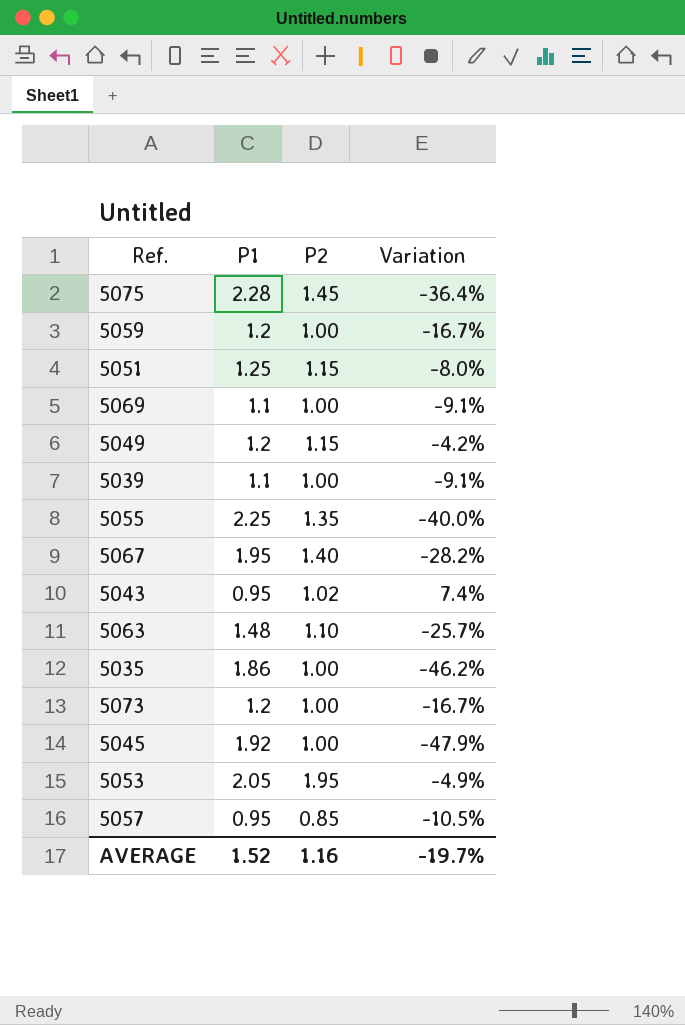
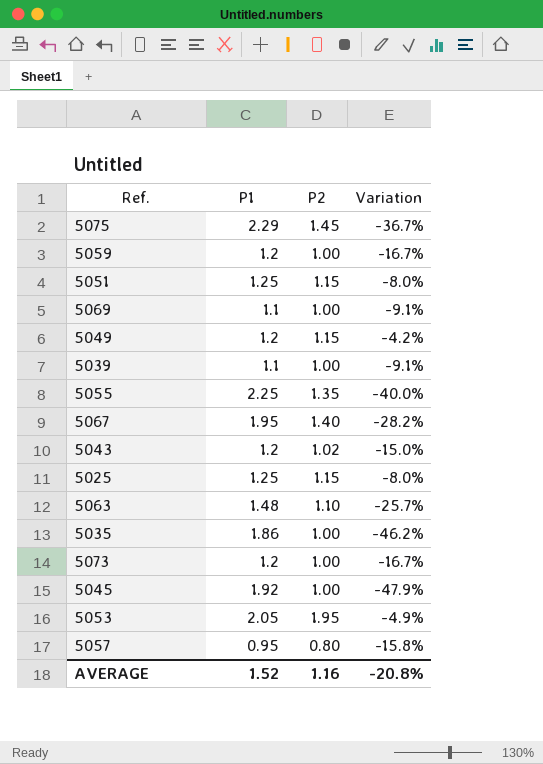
5075 | P1: 2.28 -> 2.29
5075 | Variation: -36.4% -> -36.7%
5043 | P1: 0.95 -> 1.2
5043 | Variation: 7.4% -> -15.0%
row 5025: none -> 1.25 | 1.15 | -8.0%
5057 | P2: 0.85 -> 0.80
5057 | Variation: -10.5% -> -15.8%
AVERAGE | Variation: -19.7% -> -20.8%

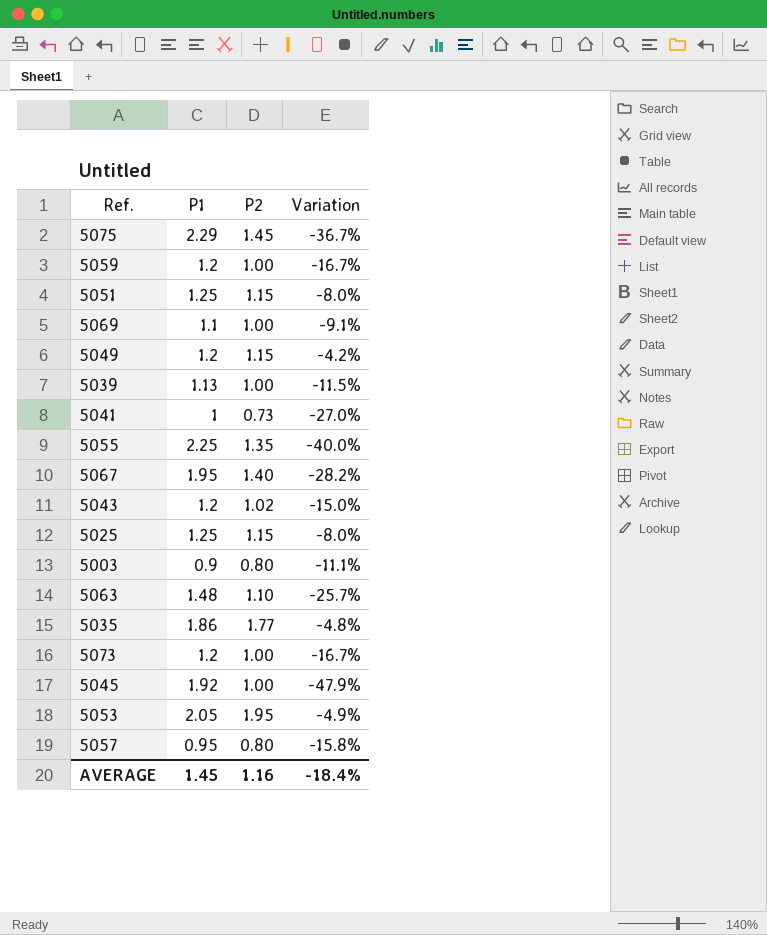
5039 | P1: 1.1 -> 1.13
5039 | Variation: -9.1% -> -11.5%
row 5041: none -> 1 | 0.73 | -27.0%
row 5003: none -> 0.9 | 0.80 | -11.1%
5035 | P2: 1.00 -> 1.77
5035 | Variation: -46.2% -> -4.8%
AVERAGE | P1: 1.52 -> 1.45
AVERAGE | Variation: -20.8% -> -18.4%

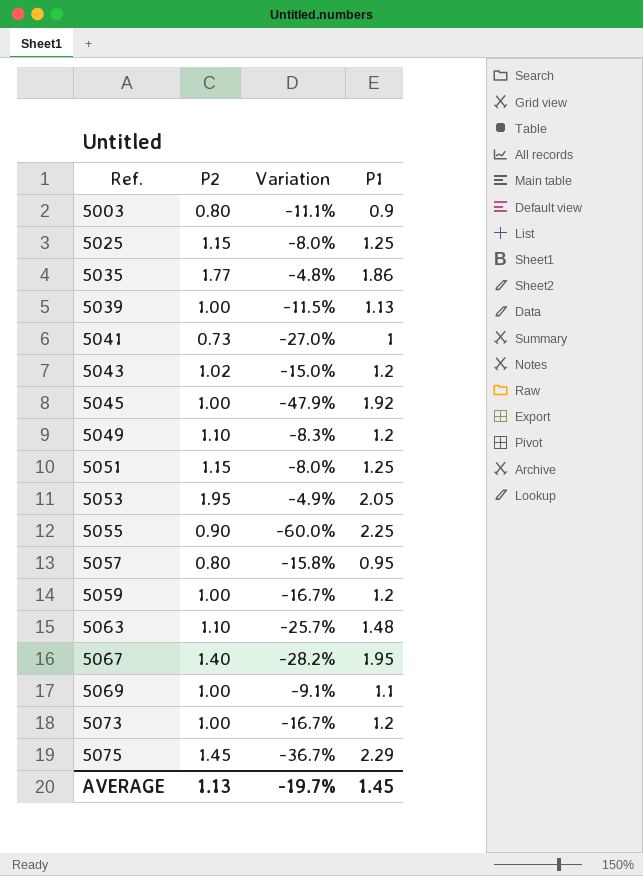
row order: none -> Ref. ascending
column P1 | position: 2 -> 4
5049 | P2: 1.15 -> 1.10
5049 | Variation: -4.2% -> -8.3%
5055 | P2: 1.35 -> 0.90
5055 | Variation: -40.0% -> -60.0%
AVERAGE | P2: 1.16 -> 1.13
AVERAGE | Variation: -18.4% -> -19.7%

